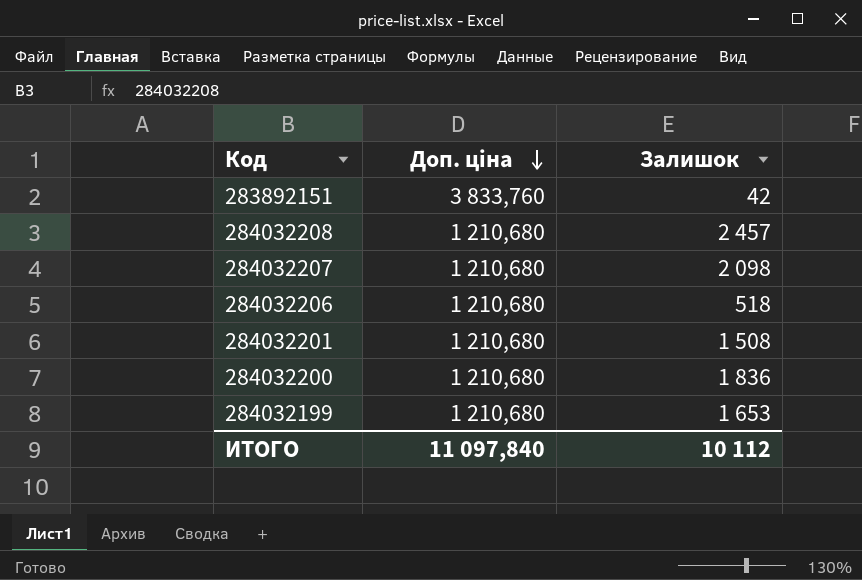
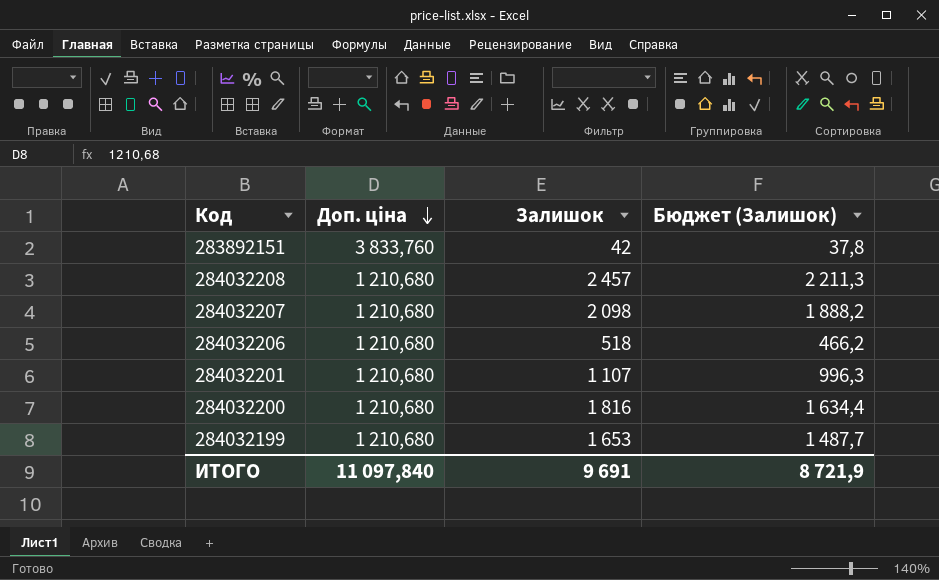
column Бюджет (Залишок) | formula: none -> [Залишок] * 0,9
284032201 | Залишок: 1 508 -> 1 107
284032200 | Залишок: 1 836 -> 1 816
ИТОГО | Залишок: 10 112 -> 9 691

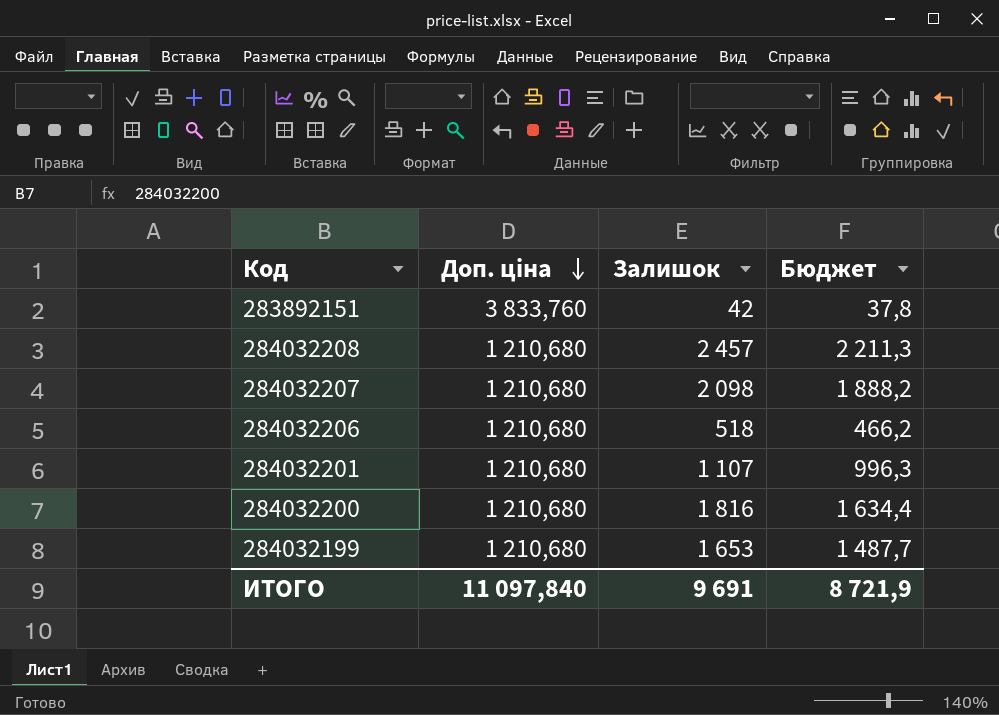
column name: Бюджет (Залишок) -> Бюджет

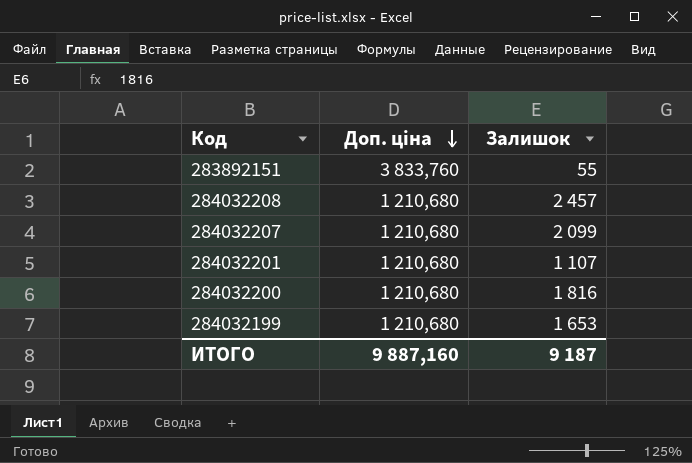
column Бюджет | formula: [Залишок] * 0,9 -> none
row 284032206: 1 210,680 | 518 | 466,2 -> none
283892151 | Залишок: 42 -> 55
284032207 | Залишок: 2 098 -> 2 099
ИТОГО | Доп. ціна: 11 097,840 -> 9 887,160
ИТОГО | Залишок: 9 691 -> 9 187

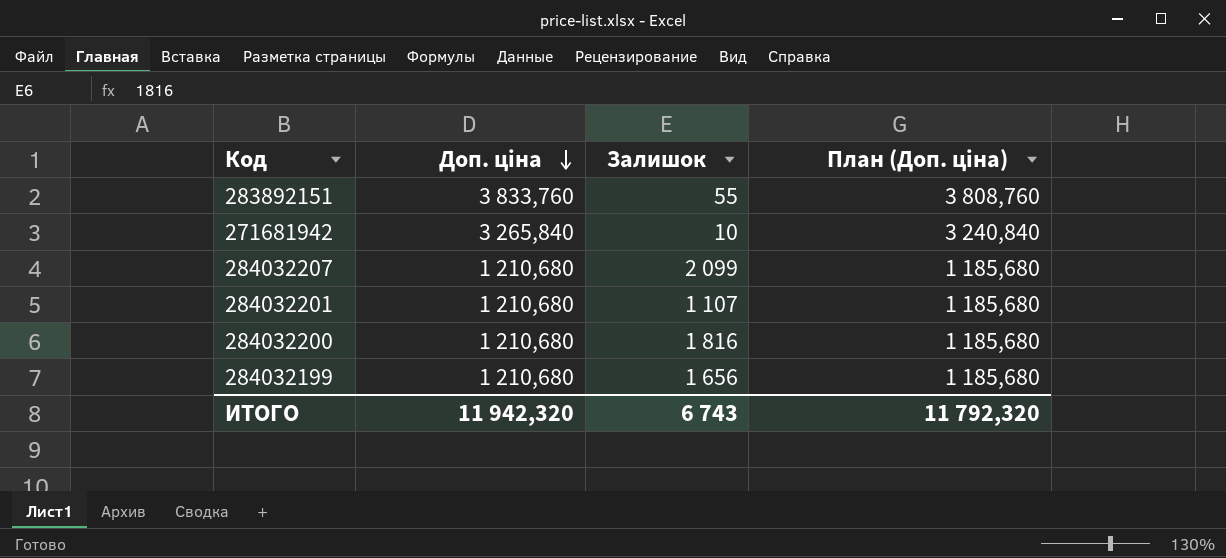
column План (Доп. ціна) | formula: none -> [Доп. ціна] - 25
row 284032208: 1 210,680 | 2 457 -> none
row 271681942: none -> 3 265,840 | 10 | 3 240,840
284032199 | Залишок: 1 653 -> 1 656
ИТОГО | Доп. ціна: 9 887,160 -> 11 942,320
ИТОГО | Залишок: 9 187 -> 6 743

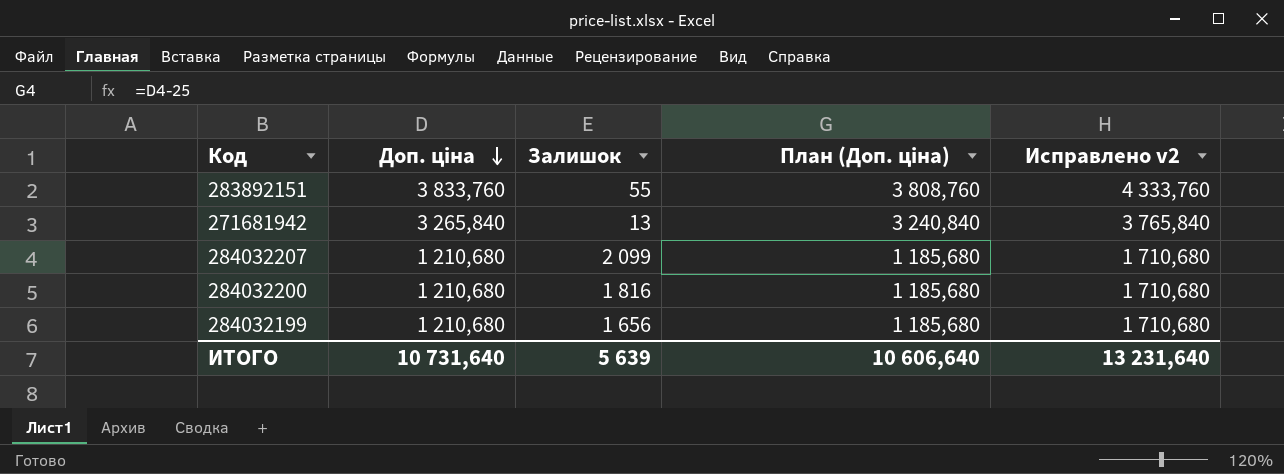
column Исправлено v2 | formula: none -> [Доп. ціна] + 500
row 284032201: 1 210,680 | 1 107 | 1 185,680 -> none
271681942 | Залишок: 10 -> 13
ИТОГО | Доп. ціна: 11 942,320 -> 10 731,640
ИТОГО | Залишок: 6 743 -> 5 639
ИТОГО | План (Доп. ціна): 11 792,320 -> 10 606,640

